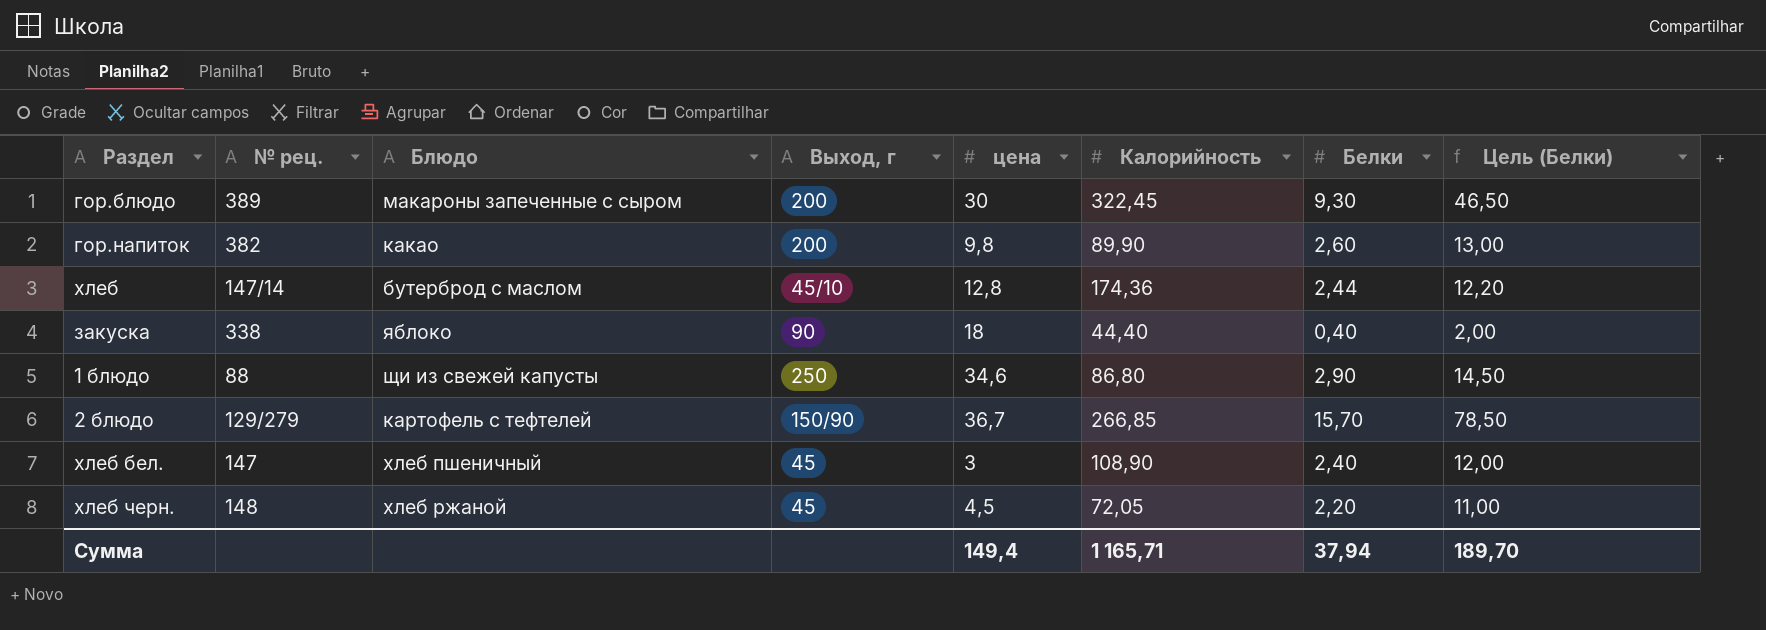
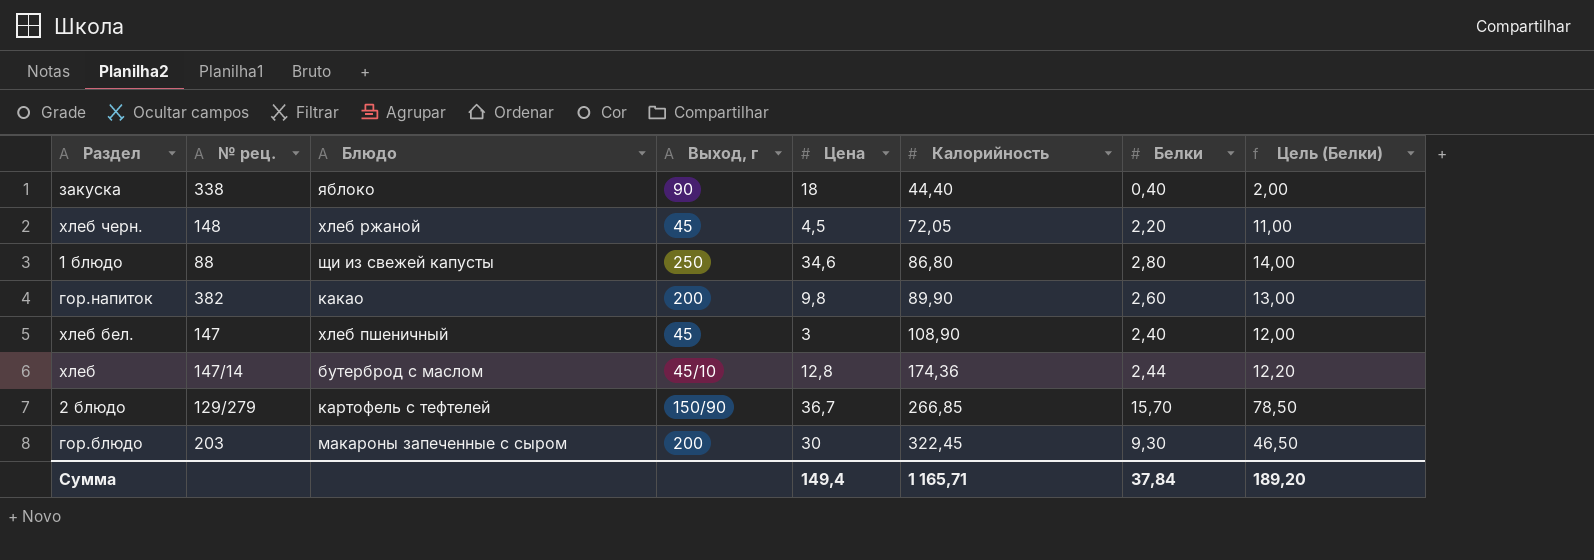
row order: none -> Калорийность ascending
column name: цена -> Цена
1 блюдо | Белки: 2,90 -> 2,80
1 блюдо | Цель (Белки): 14,50 -> 14,00
гор.блюдо | № рец.: 389 -> 203
Сумма | Белки: 37,94 -> 37,84
Сумма | Цель (Белки): 189,70 -> 189,20

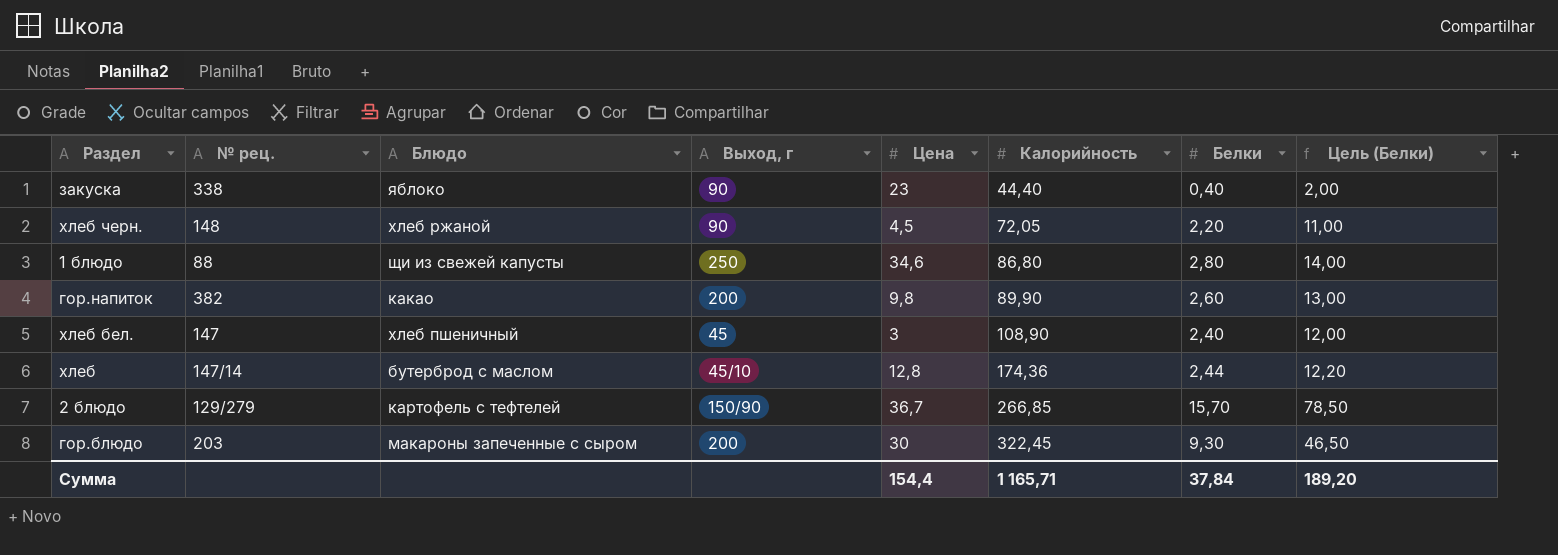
закуска | Цена: 18 -> 23
хлеб черн. | Выход, г: 45 -> 90
Сумма | Цена: 149,4 -> 154,4

